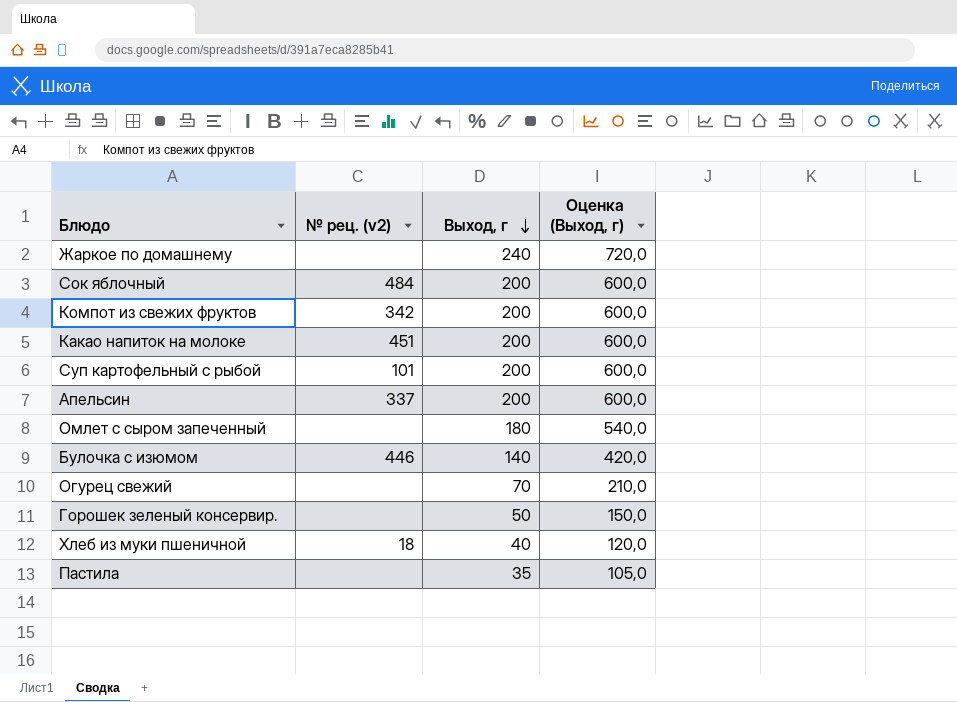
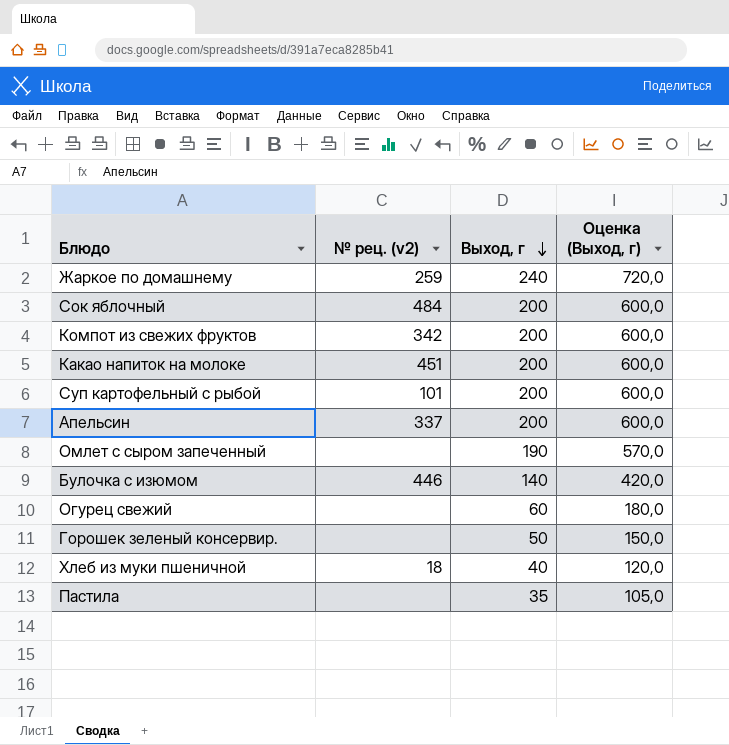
Жаркое по домашнему | № рец. (v2): none -> 259
Омлет с сыром запеченный | Выход, г: 180 -> 190
Омлет с сыром запеченный | Оценка (Выход, г): 540,0 -> 570,0
Огурец свежий | Выход, г: 70 -> 60
Огурец свежий | Оценка (Выход, г): 210,0 -> 180,0

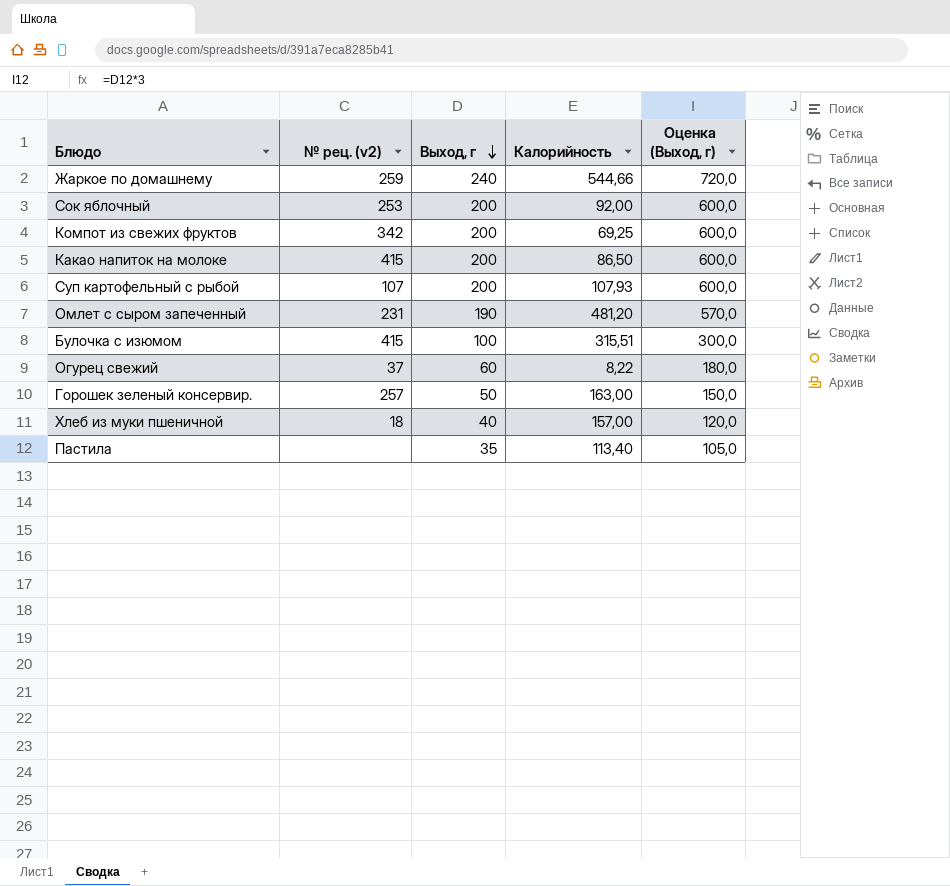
column Калорийность | position: none -> 4
row Апельсин: 337 | 200 | 600,0 -> none
Сок яблочный | № рец. (v2): 484 -> 253
Какао напиток на молоке | № рец. (v2): 451 -> 415
Суп картофельный с рыбой | № рец. (v2): 101 -> 107
Омлет с сыром запеченный | № рец. (v2): none -> 231
Булочка с изюмом | № рец. (v2): 446 -> 415
Булочка с изюмом | Выход, г: 140 -> 100
Булочка с изюмом | Оценка (Выход, г): 420,0 -> 300,0
Огурец свежий | № рец. (v2): none -> 37
Горошек зеленый консервир. | № рец. (v2): none -> 257

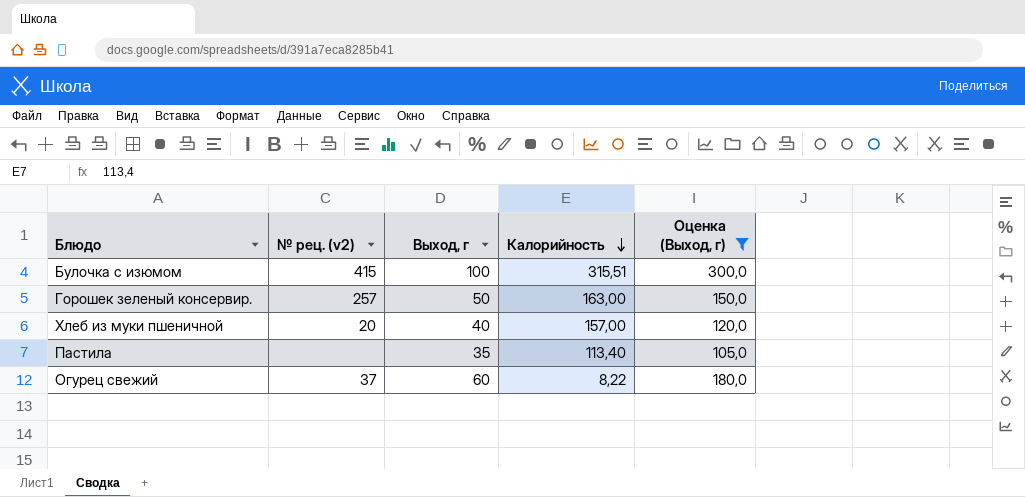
filter: none -> Оценка (Выход, г) <= 300,0
row order: Выход, г descending -> Калорийность descending
Хлеб из муки пшеничной | № рец. (v2): 18 -> 20

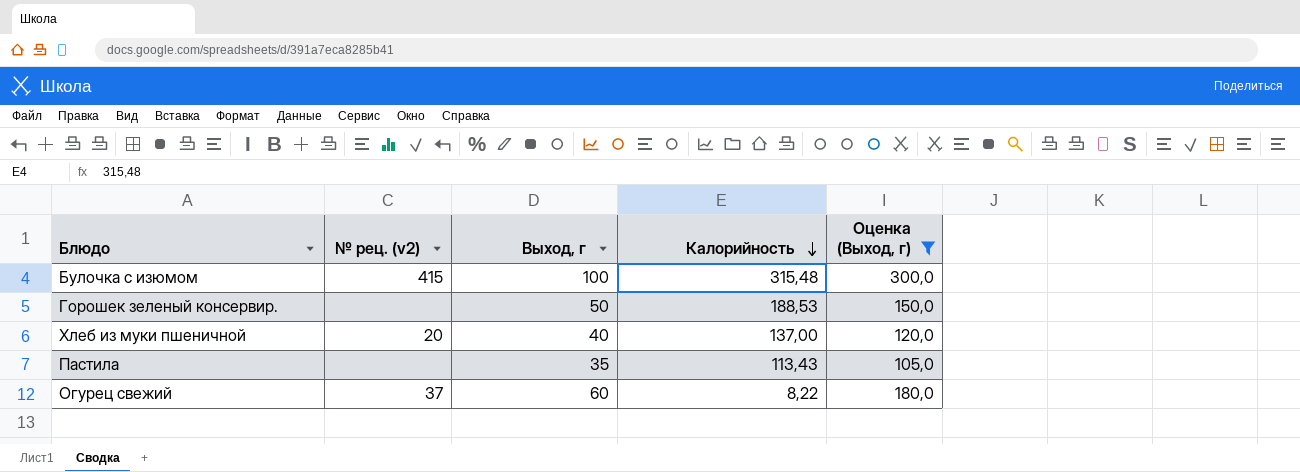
Булочка с изюмом | Калорийность: 315,51 -> 315,48
Горошек зеленый консервир. | № рец. (v2): 257 -> none
Горошек зеленый консервир. | Калорийность: 163,00 -> 188,53
Хлеб из муки пшеничной | Калорийность: 157,00 -> 137,00
Пастила | Калорийность: 113,40 -> 113,43

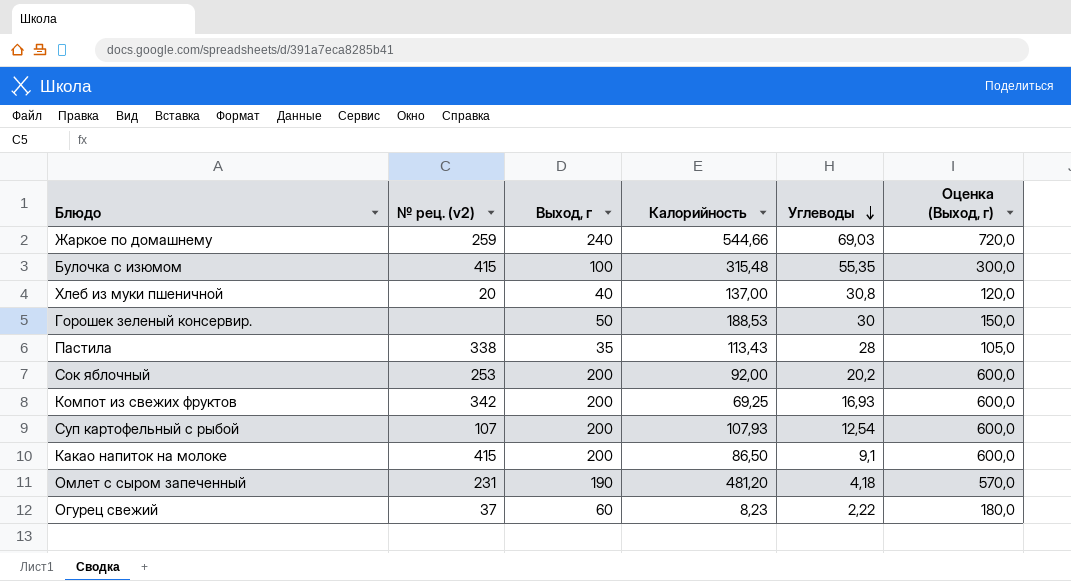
filter: Оценка (Выход, г) <= 300,0 -> none
row order: Калорийность descending -> Углеводы descending
column Углеводы | position: none -> 5
Пастила | № рец. (v2): none -> 338
Огурец свежий | Калорийность: 8,22 -> 8,23

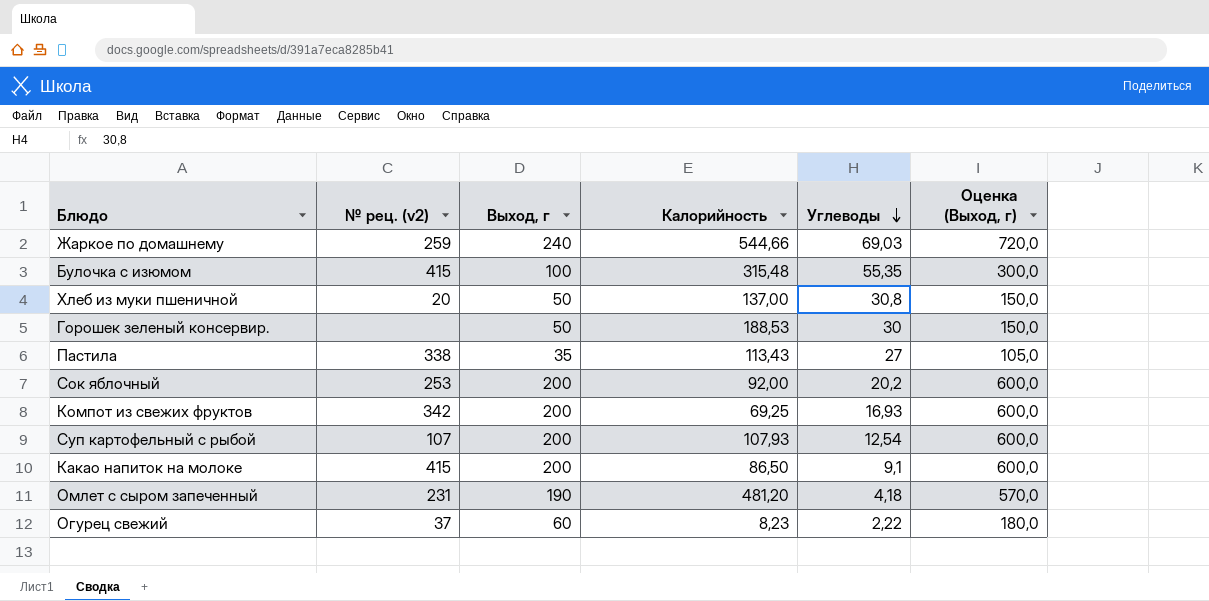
Хлеб из муки пшеничной | Выход, г: 40 -> 50
Хлеб из муки пшеничной | Оценка (Выход, г): 120,0 -> 150,0
Пастила | Углеводы: 28 -> 27

